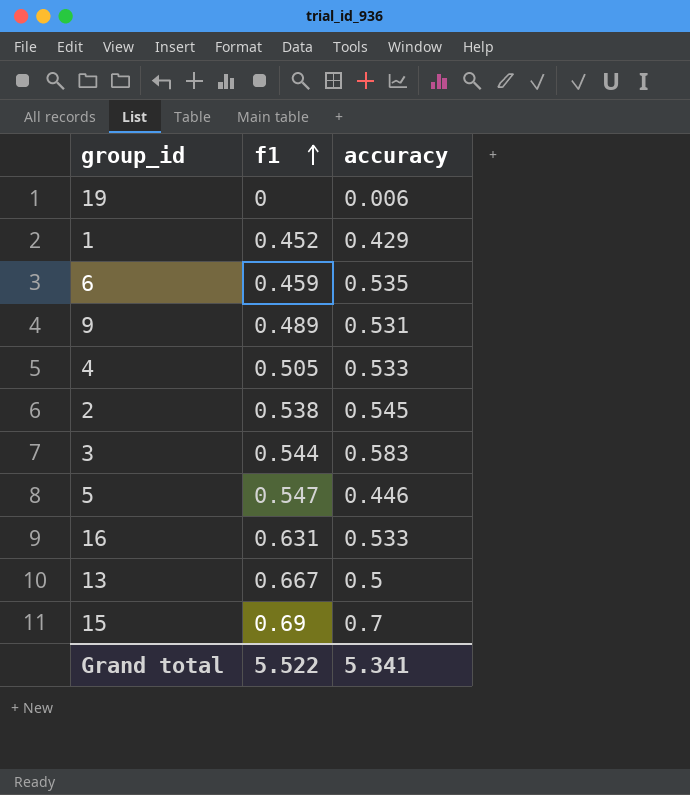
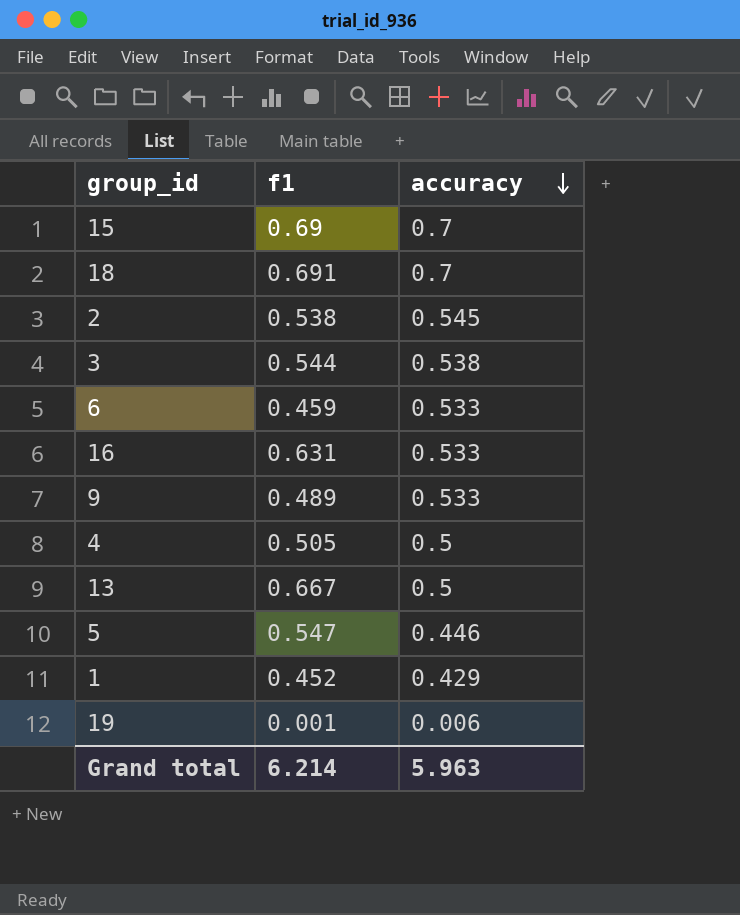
row order: f1 ascending -> accuracy descending
row 18: none -> 0.691 | 0.7
3 | accuracy: 0.583 -> 0.538
6 | accuracy: 0.535 -> 0.533
9 | accuracy: 0.531 -> 0.533
4 | accuracy: 0.533 -> 0.5
19 | f1: 0 -> 0.001
Grand total | f1: 5.522 -> 6.214
Grand total | accuracy: 5.341 -> 5.963

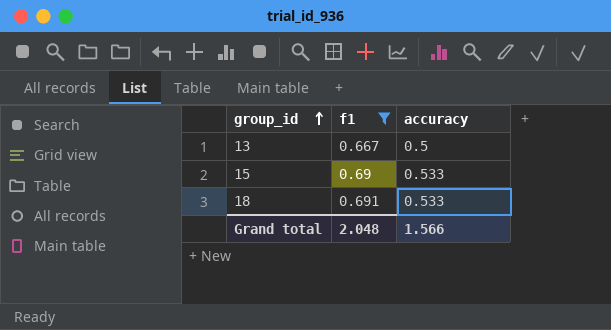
filter: none -> f1 >= 0.667
row order: accuracy descending -> group_id ascending
15 | accuracy: 0.7 -> 0.533
18 | accuracy: 0.7 -> 0.533
Grand total | f1: 6.214 -> 2.048
Grand total | accuracy: 5.963 -> 1.566

